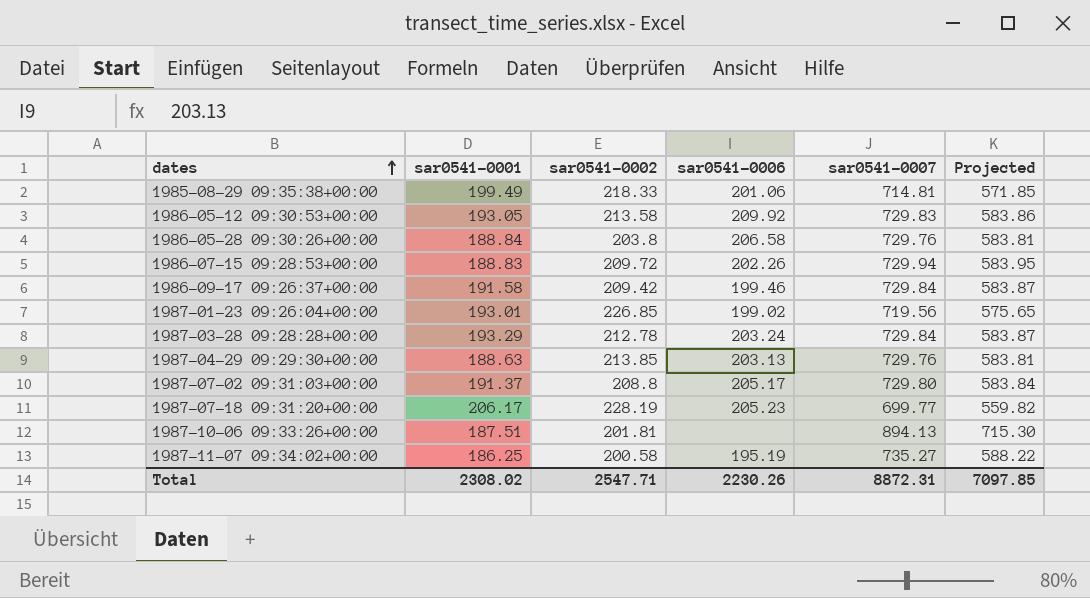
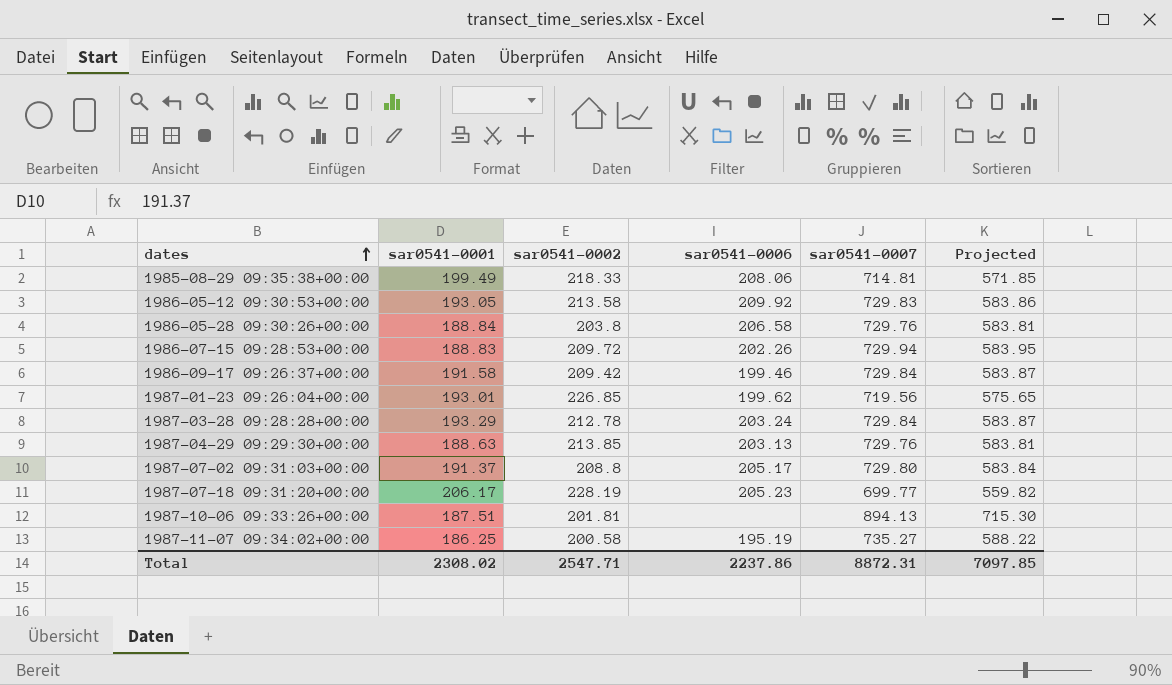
1985-08-29 09:35:38+00:00 | sar0541-0006: 201.06 -> 208.06
1987-01-23 09:26:04+00:00 | sar0541-0006: 199.02 -> 199.62
Total | sar0541-0006: 2230.26 -> 2237.86

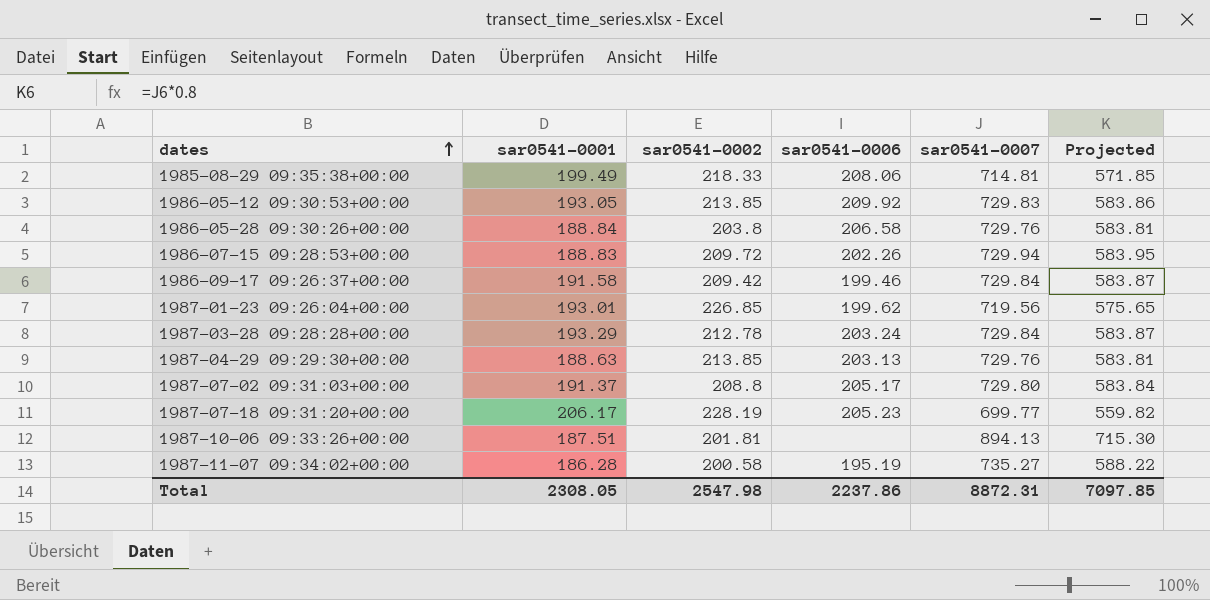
1986-05-12 09:30:53+00:00 | sar0541-0002: 213.58 -> 213.85
1987-11-07 09:34:02+00:00 | sar0541-0001: 186.25 -> 186.28
Total | sar0541-0001: 2308.02 -> 2308.05
Total | sar0541-0002: 2547.71 -> 2547.98

